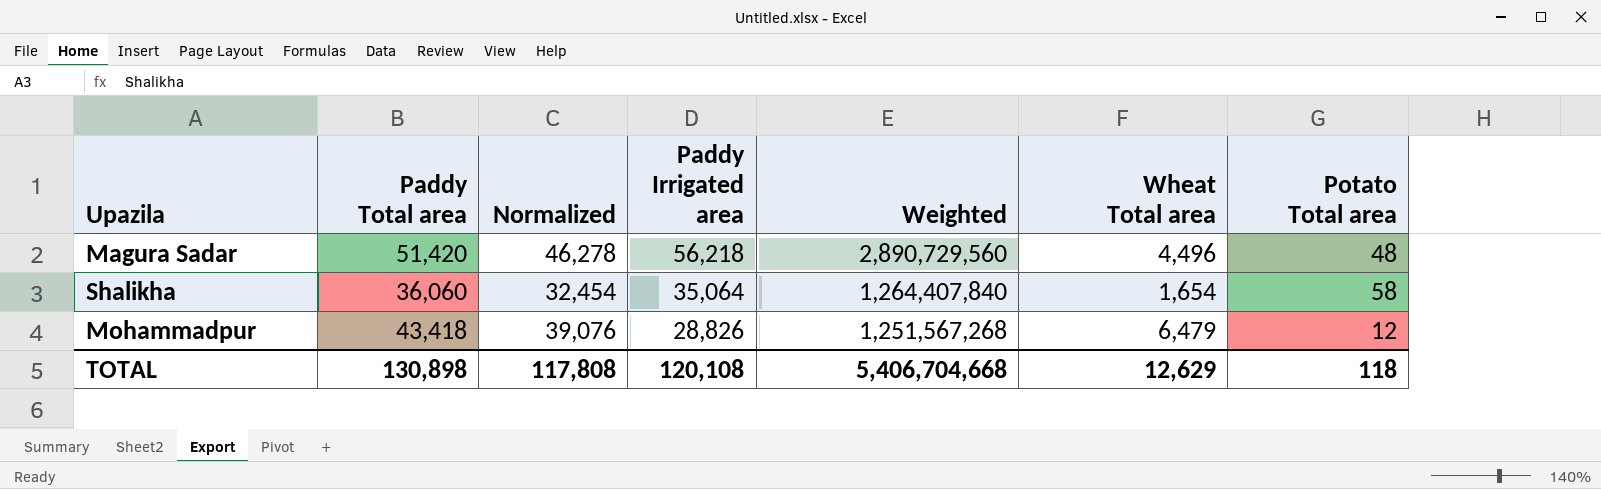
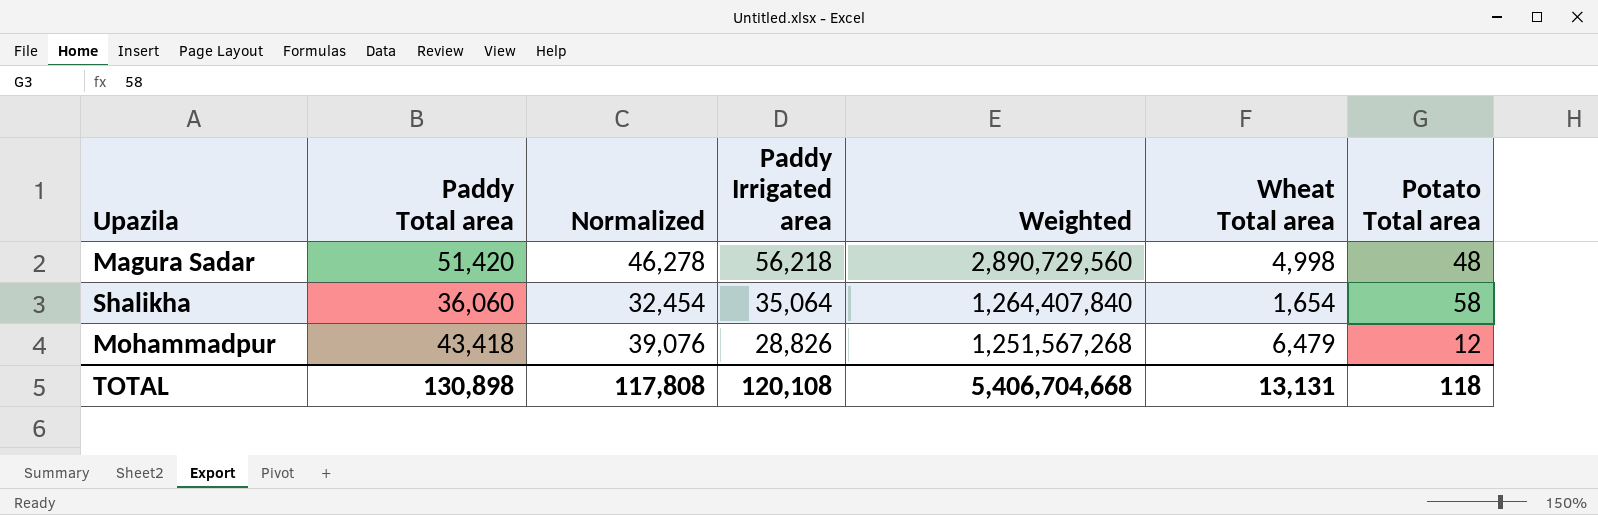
Magura Sadar | Wheat Total area: 4,496 -> 4,998
TOTAL | Wheat Total area: 12,629 -> 13,131

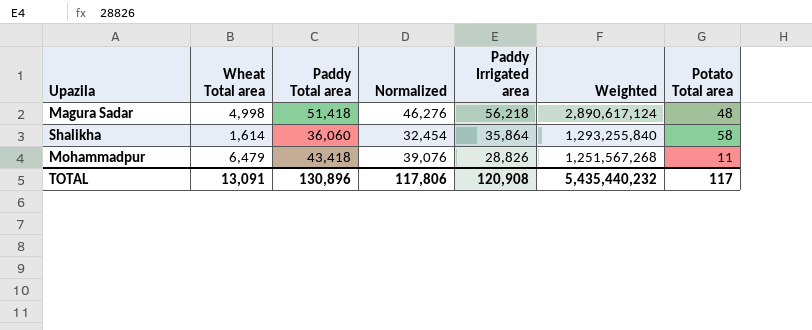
column Wheat Total area | position: 6 -> 2
Magura Sadar | Paddy Total area: 51,420 -> 51,418
Magura Sadar | Normalized: 46,278 -> 46,276
Magura Sadar | Weighted: 2,890,729,560 -> 2,890,617,124
Shalikha | Wheat Total area: 1,654 -> 1,614
Shalikha | Paddy Irrigated area: 35,064 -> 35,864
Shalikha | Weighted: 1,264,407,840 -> 1,293,255,840
Mohammadpur | Potato Total area: 12 -> 11
TOTAL | Wheat Total area: 13,131 -> 13,091
TOTAL | Paddy Total area: 130,898 -> 130,896
TOTAL | Normalized: 117,808 -> 117,806
TOTAL | Paddy Irrigated area: 120,108 -> 120,908
TOTAL | Weighted: 5,406,704,668 -> 5,435,440,232
TOTAL | Potato Total area: 118 -> 117

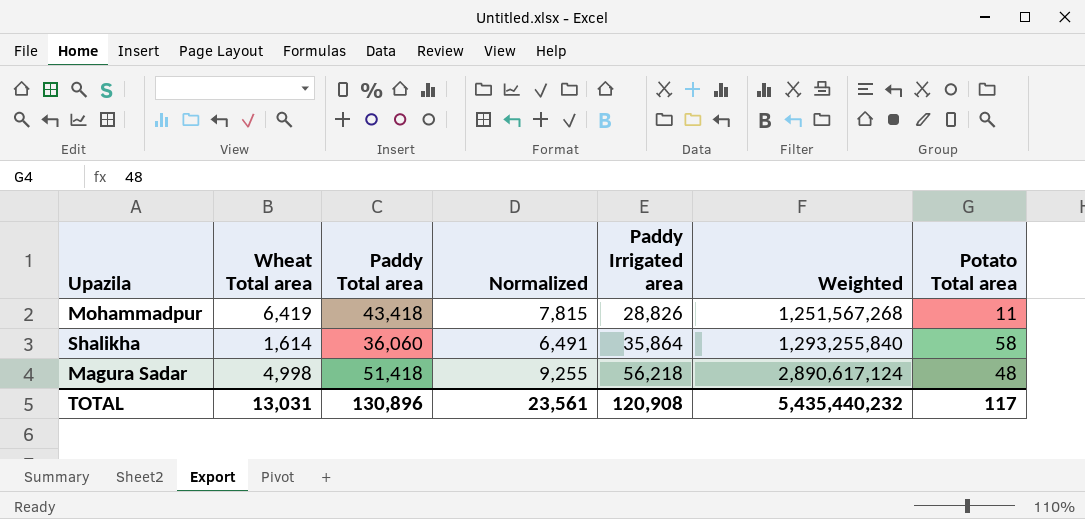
row order: Paddy Irrigated area descending -> Paddy Irrigated area ascending
column Normalized | formula: [Paddy Total area] * 0.9 -> [Paddy Total area] * 0.18
Mohammadpur | Wheat Total area: 6,479 -> 6,419
TOTAL | Wheat Total area: 13,091 -> 13,031
TOTAL | Normalized: 117,806 -> 23,561

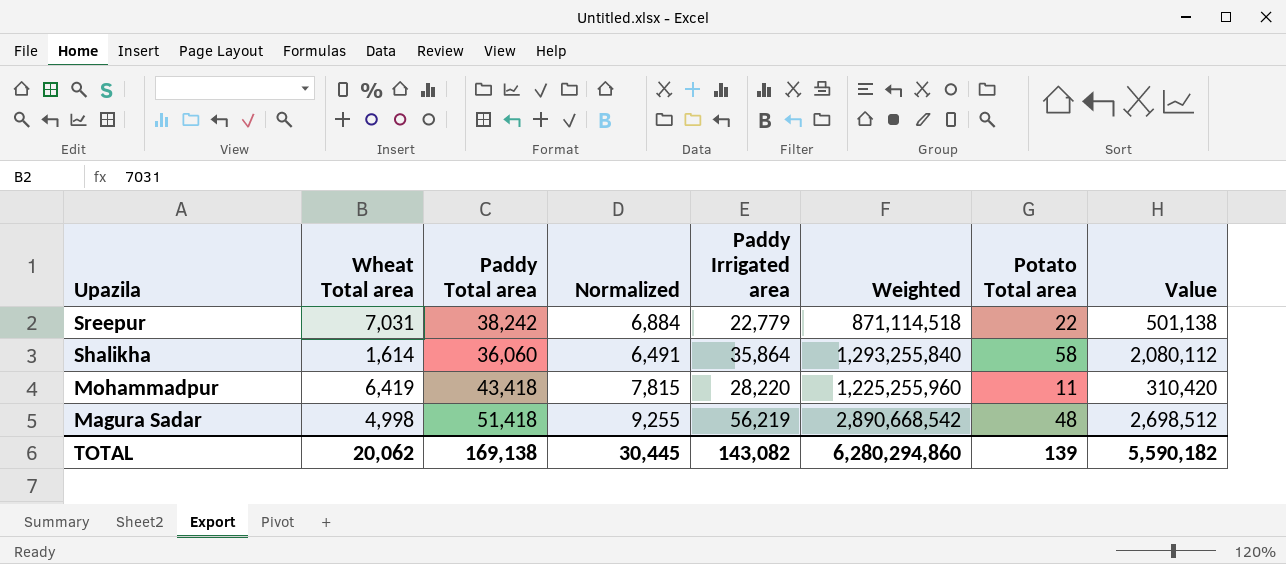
row order: Paddy Irrigated area ascending -> Upazila descending
column Value | formula: none -> [Paddy Irrigated area] * [Potato Total area]
row Sreepur: none -> 7,031 | 38,242 | 6,884 | 22,779 | 871,114,518 | 22 | 501,138
Mohammadpur | Paddy Irrigated area: 28,826 -> 28,220
Mohammadpur | Weighted: 1,251,567,268 -> 1,225,255,960
Magura Sadar | Paddy Irrigated area: 56,218 -> 56,219
Magura Sadar | Weighted: 2,890,617,124 -> 2,890,668,542
TOTAL | Wheat Total area: 13,031 -> 20,062
TOTAL | Paddy Total area: 130,896 -> 169,138
TOTAL | Normalized: 23,561 -> 30,445
TOTAL | Paddy Irrigated area: 120,908 -> 143,082
TOTAL | Weighted: 5,435,440,232 -> 6,280,294,860
TOTAL | Potato Total area: 117 -> 139

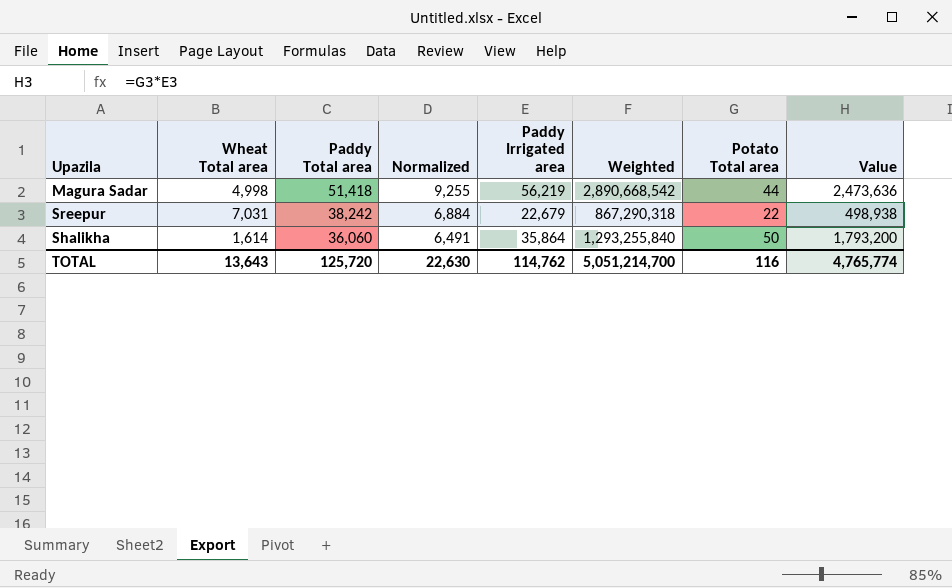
row order: Upazila descending -> Paddy Total area descending
row Mohammadpur: 6,419 | 43,418 | 7,815 | 28,220 | 1,225,255,960 | 11 | 310,420 -> none
Magura Sadar | Potato Total area: 48 -> 44
Magura Sadar | Value: 2,698,512 -> 2,473,636
Sreepur | Paddy Irrigated area: 22,779 -> 22,679
Sreepur | Weighted: 871,114,518 -> 867,290,318
Sreepur | Value: 501,138 -> 498,938
Shalikha | Potato Total area: 58 -> 50
Shalikha | Value: 2,080,112 -> 1,793,200
TOTAL | Wheat Total area: 20,062 -> 13,643
TOTAL | Paddy Total area: 169,138 -> 125,720
TOTAL | Normalized: 30,445 -> 22,630
TOTAL | Paddy Irrigated area: 143,082 -> 114,762
TOTAL | Weighted: 6,280,294,860 -> 5,051,214,700
TOTAL | Potato Total area: 139 -> 116
TOTAL | Value: 5,590,182 -> 4,765,774

